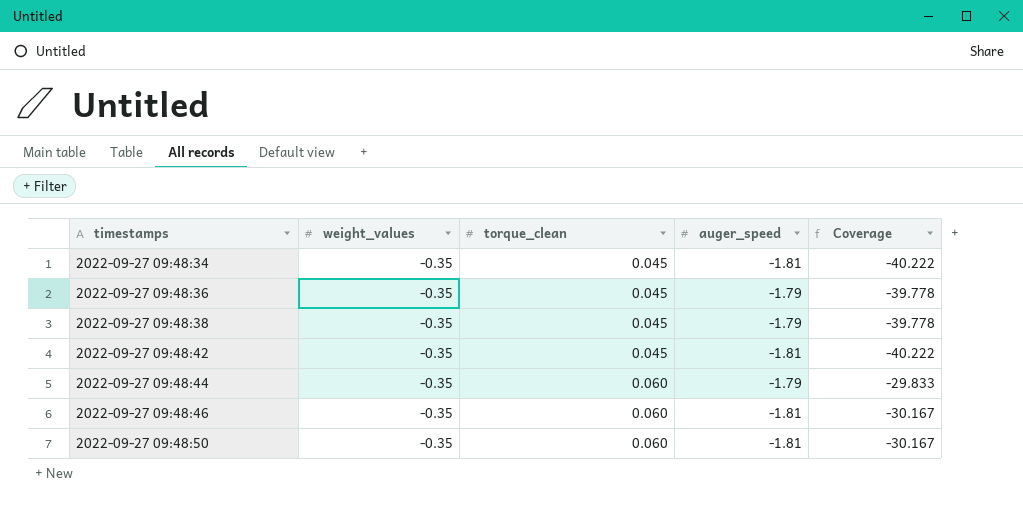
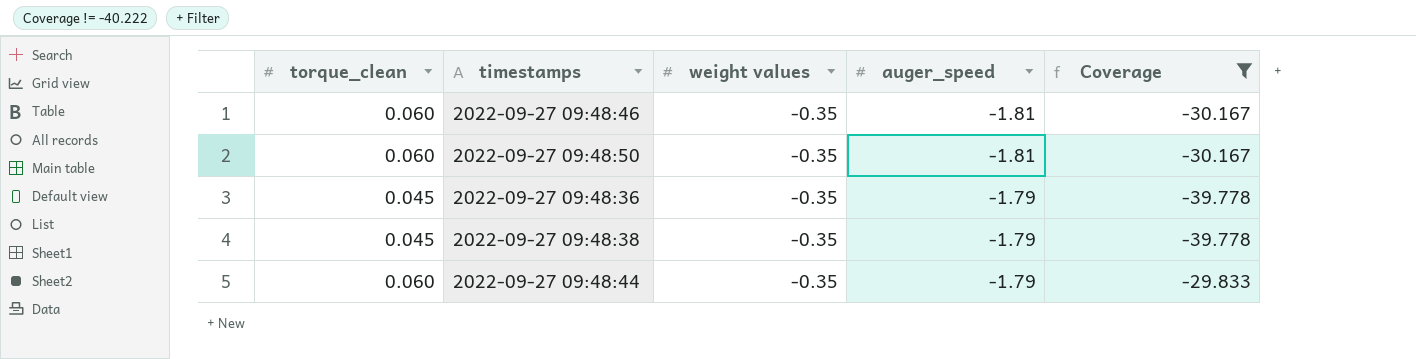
filter: none -> Coverage != -40.222
row order: timestamps ascending -> auger_speed ascending
column torque_clean | position: 3 -> 1
column name: weight_values -> weight values

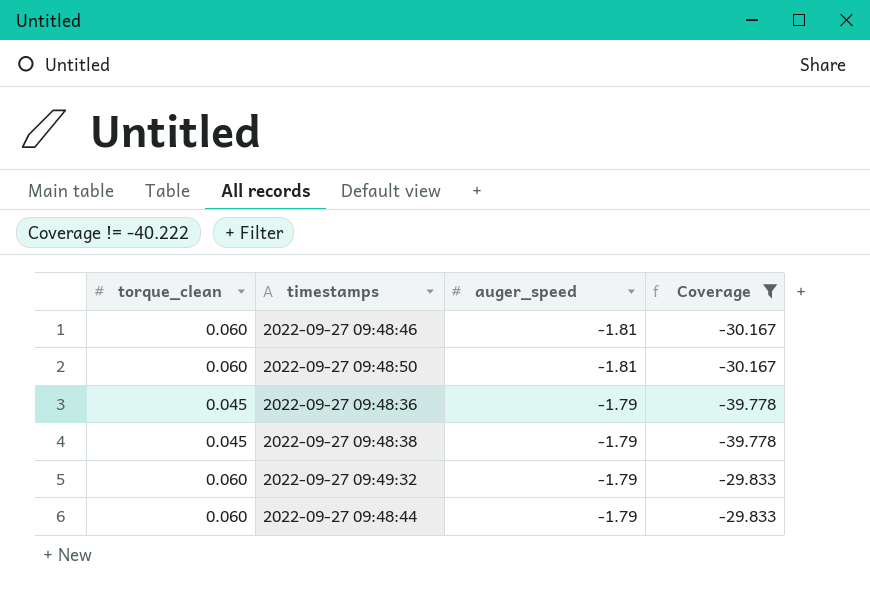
column weight values | position: 3 -> none
row 2022-09-27 09:49:32: none -> 0.060 | -1.79 | -29.833

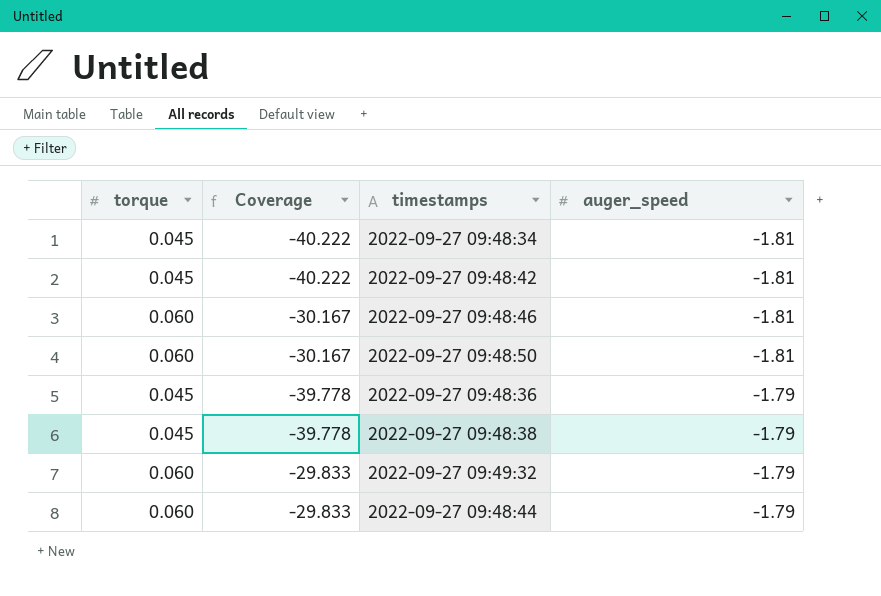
filter: Coverage != -40.222 -> none
column name: torque_clean -> torque
column Coverage | position: 4 -> 2

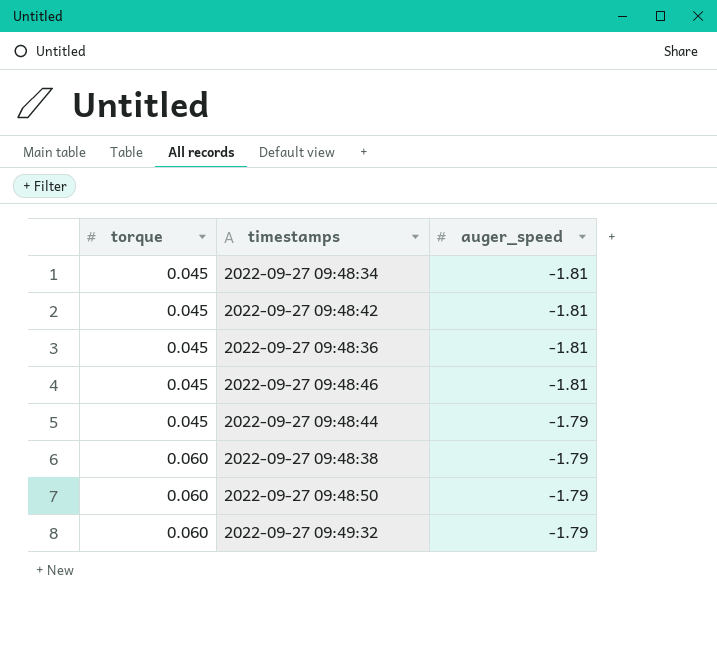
row order: auger_speed ascending -> torque ascending
column Coverage | formula: [auger_speed] / [torque] -> none
2022-09-27 09:48:36 | auger_speed: -1.79 -> -1.81
2022-09-27 09:48:46 | torque: 0.060 -> 0.045
2022-09-27 09:48:44 | torque: 0.060 -> 0.045
2022-09-27 09:48:38 | torque: 0.045 -> 0.060
2022-09-27 09:48:50 | auger_speed: -1.81 -> -1.79

